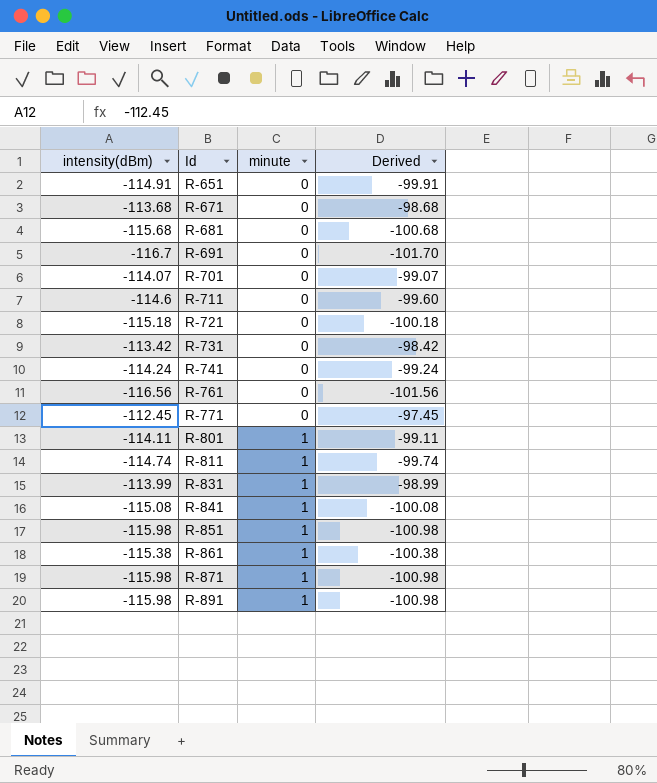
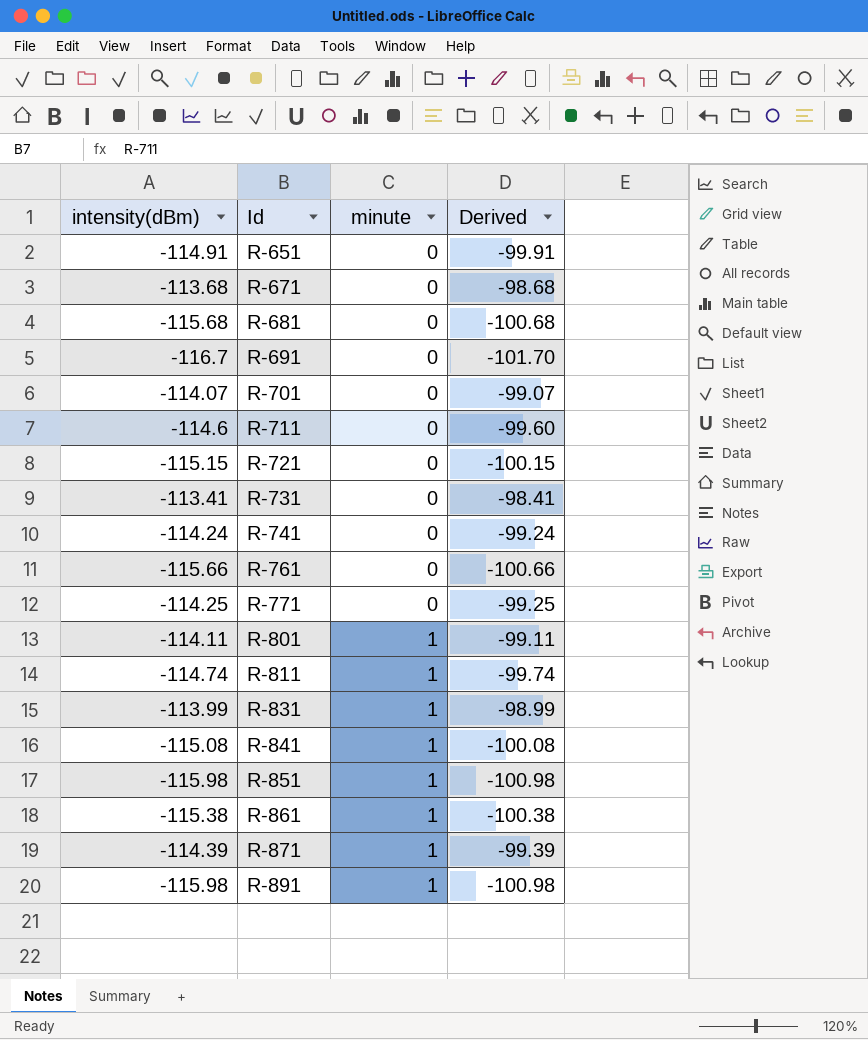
R-721 | intensity(dBm): -115.18 -> -115.15
R-721 | Derived: -100.18 -> -100.15
R-731 | intensity(dBm): -113.42 -> -113.41
R-731 | Derived: -98.42 -> -98.41
R-761 | intensity(dBm): -116.56 -> -115.66
R-761 | Derived: -101.56 -> -100.66
R-771 | intensity(dBm): -112.45 -> -114.25
R-771 | Derived: -97.45 -> -99.25
R-871 | intensity(dBm): -115.98 -> -114.39
R-871 | Derived: -100.98 -> -99.39

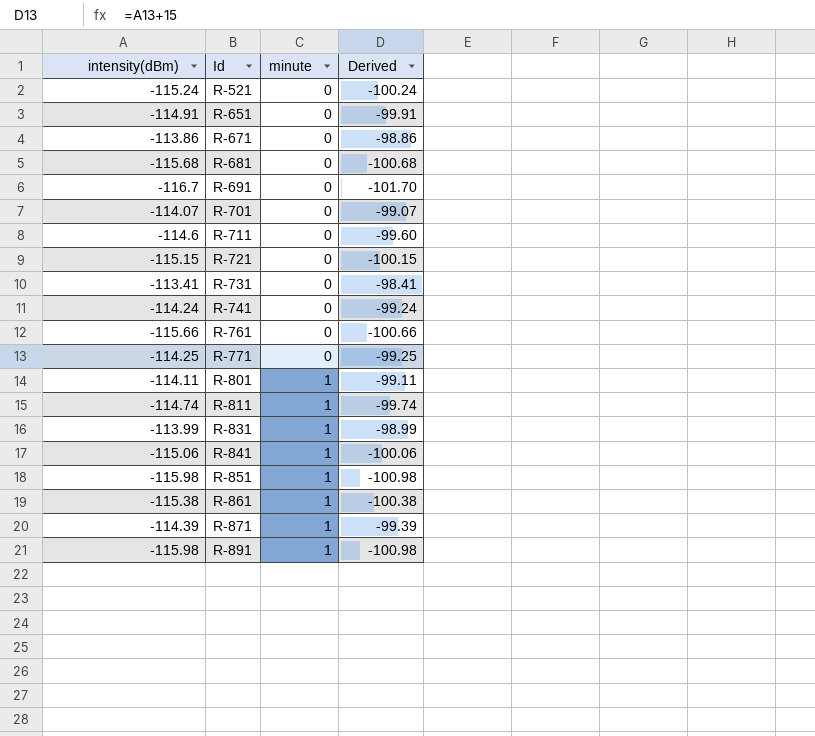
row R-521: none -> -115.24 | 0 | -100.24
R-671 | intensity(dBm): -113.68 -> -113.86
R-671 | Derived: -98.68 -> -98.86
R-841 | intensity(dBm): -115.08 -> -115.06
R-841 | Derived: -100.08 -> -100.06

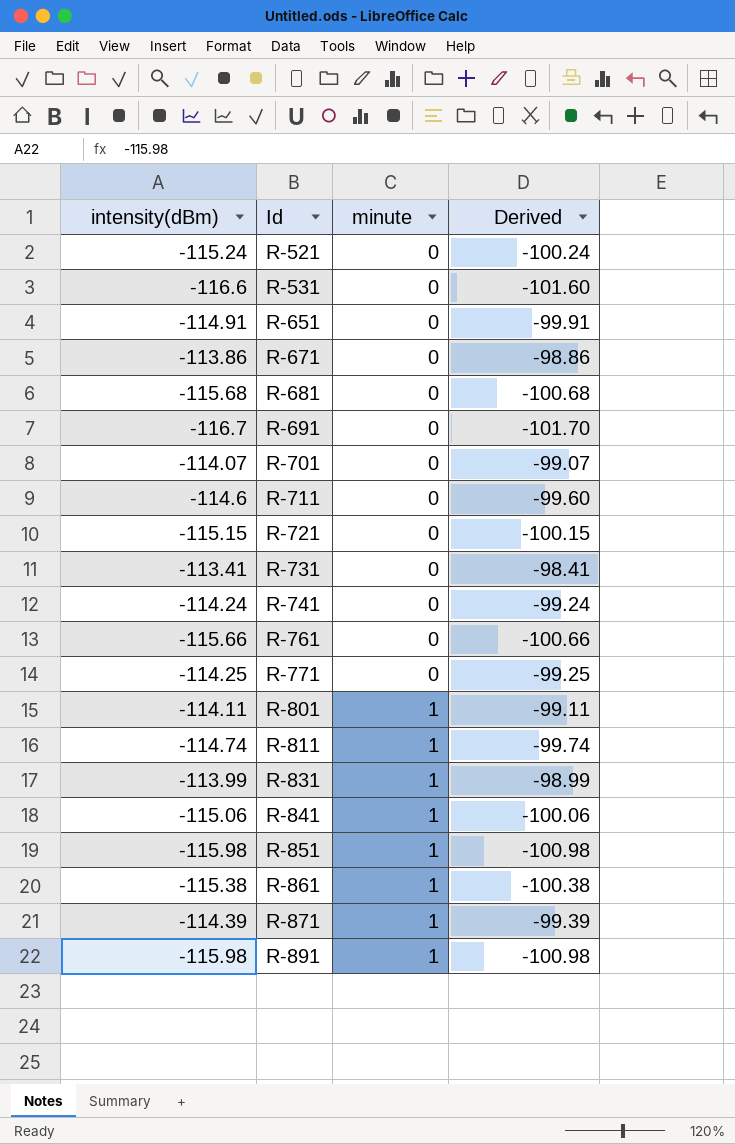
row R-531: none -> -116.6 | 0 | -101.60

